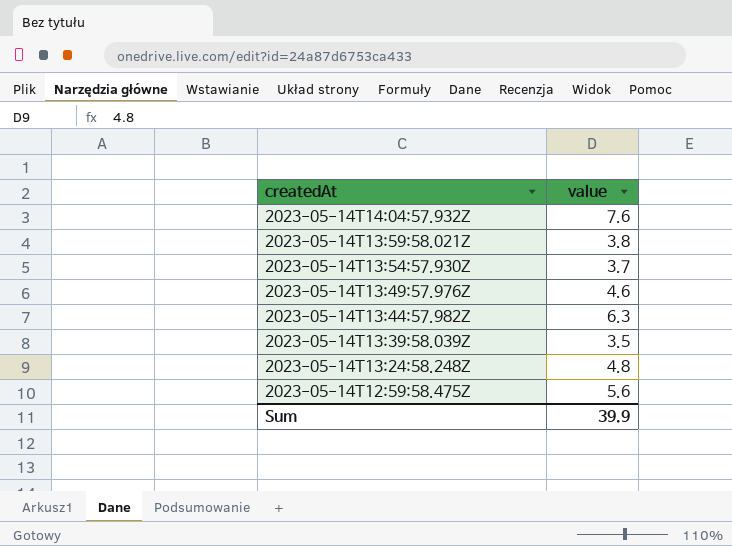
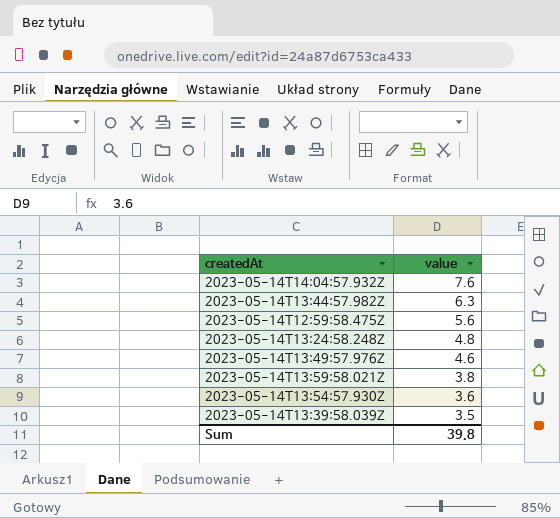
row order: createdAt descending -> value descending
2023-05-14T13:54:57.930Z | value: 3.7 -> 3.6
Sum | value: 39.9 -> 39.8

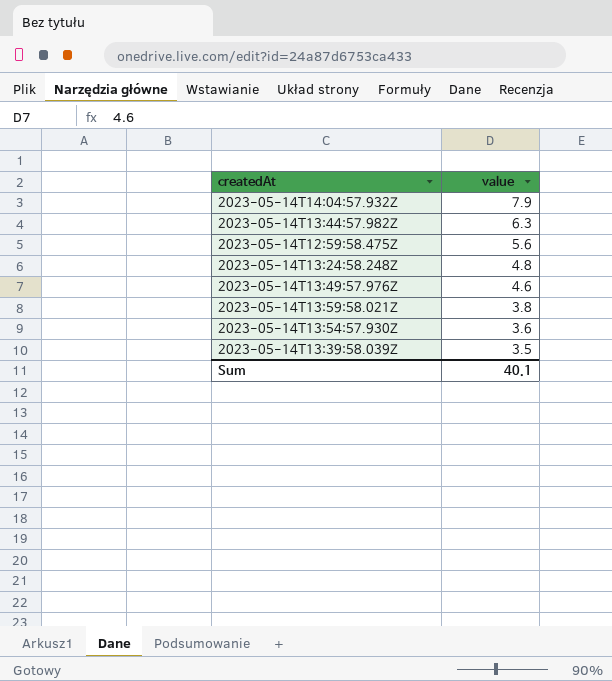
2023-05-14T14:04:57.932Z | value: 7.6 -> 7.9
Sum | value: 39.8 -> 40.1

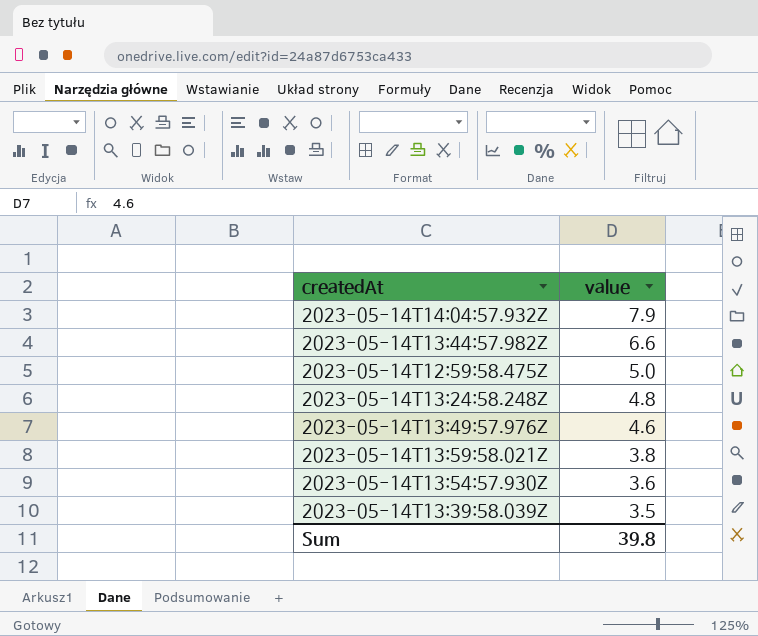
2023-05-14T13:44:57.982Z | value: 6.3 -> 6.6
2023-05-14T12:59:58.475Z | value: 5.6 -> 5.0
Sum | value: 40.1 -> 39.8

